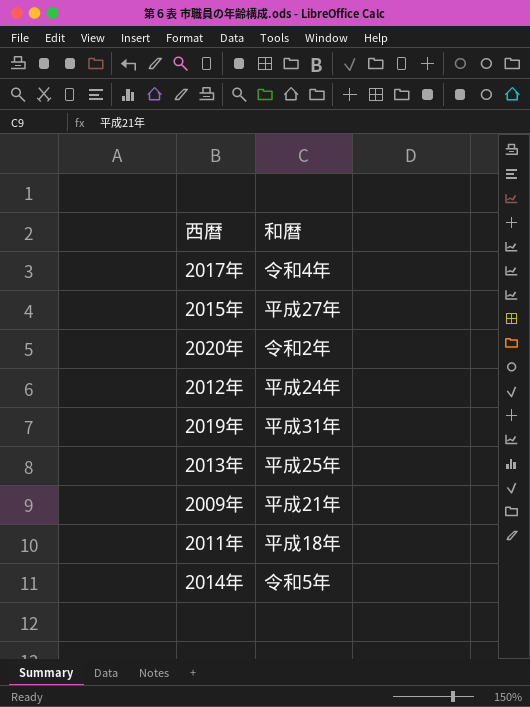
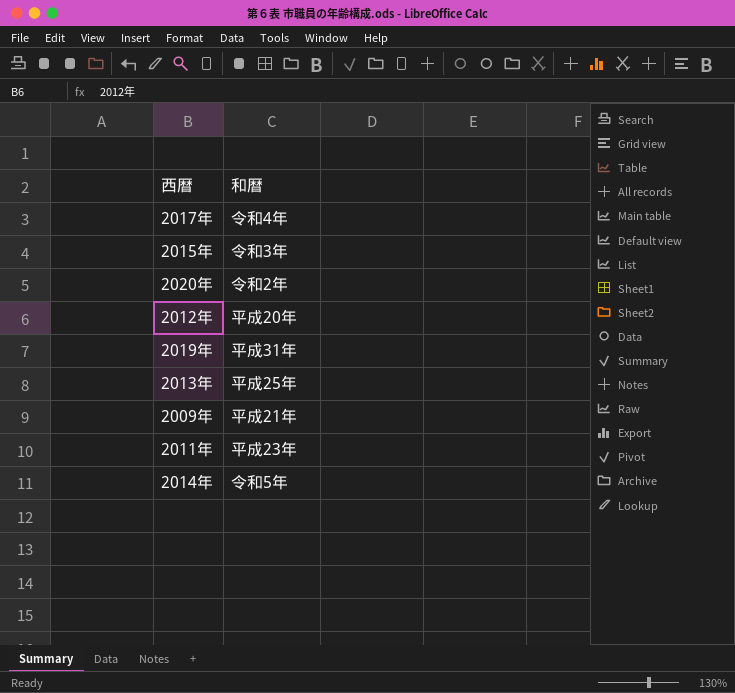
2015年 | 和暦: 平成27年 -> 令和3年
2012年 | 和暦: 平成24年 -> 平成20年
2011年 | 和暦: 平成18年 -> 平成23年

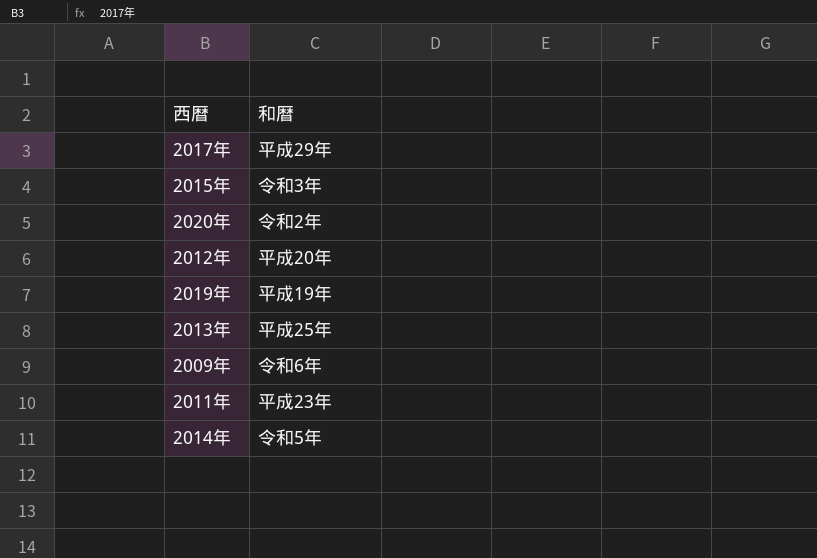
2017年 | 和暦: 令和4年 -> 平成29年
2019年 | 和暦: 平成31年 -> 平成19年
2009年 | 和暦: 平成21年 -> 令和6年

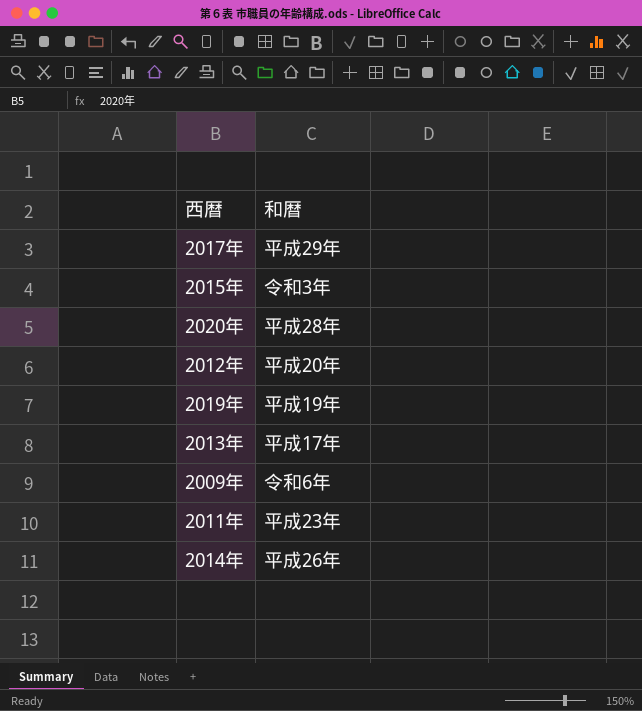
2020年 | 和暦: 令和2年 -> 平成28年
2013年 | 和暦: 平成25年 -> 平成17年
2014年 | 和暦: 令和5年 -> 平成26年

